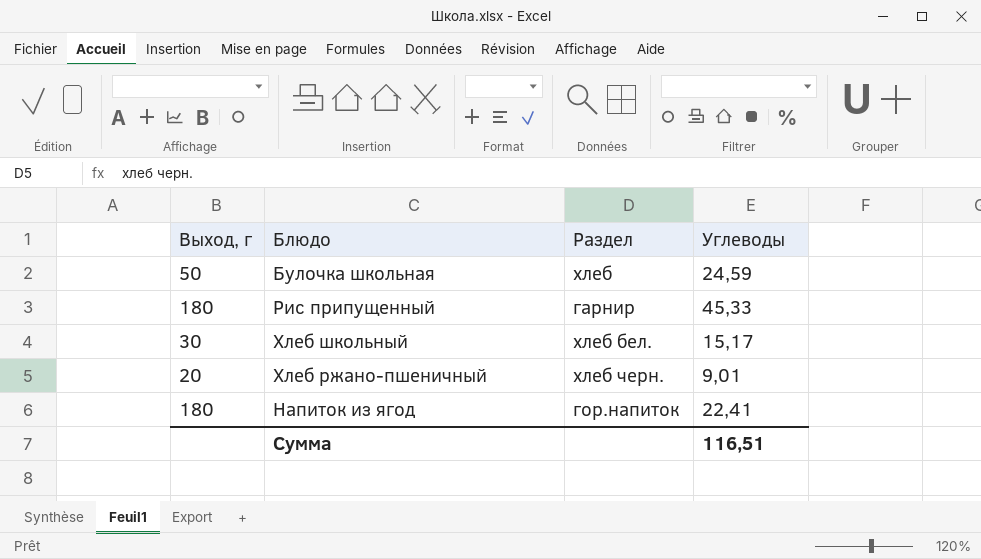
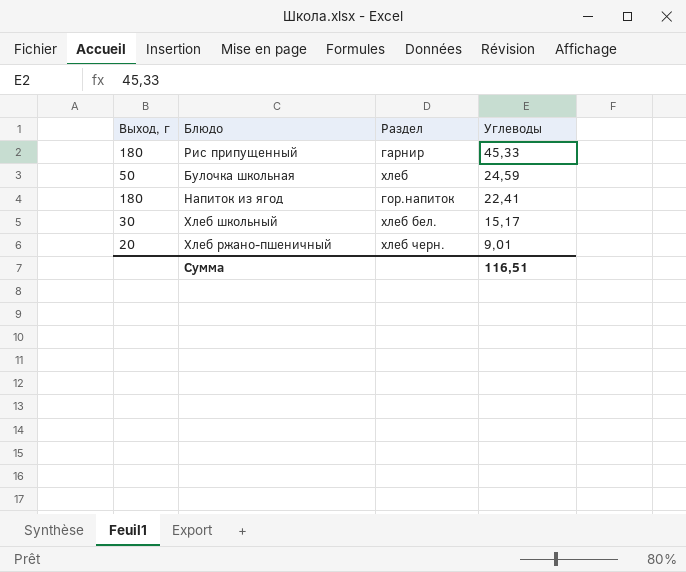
row order: none -> Углеводы descending

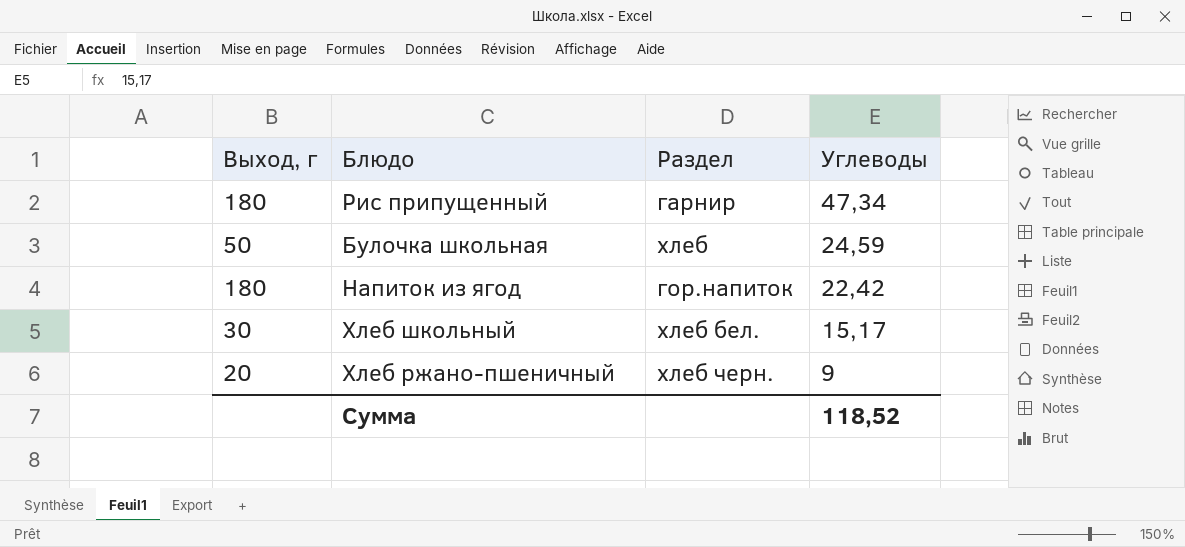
Рис припущенный | Углеводы: 45,33 -> 47,34
Напиток из ягод | Углеводы: 22,41 -> 22,42
Хлеб ржано-пшеничный | Углеводы: 9,01 -> 9
Сумма | Углеводы: 116,51 -> 118,52

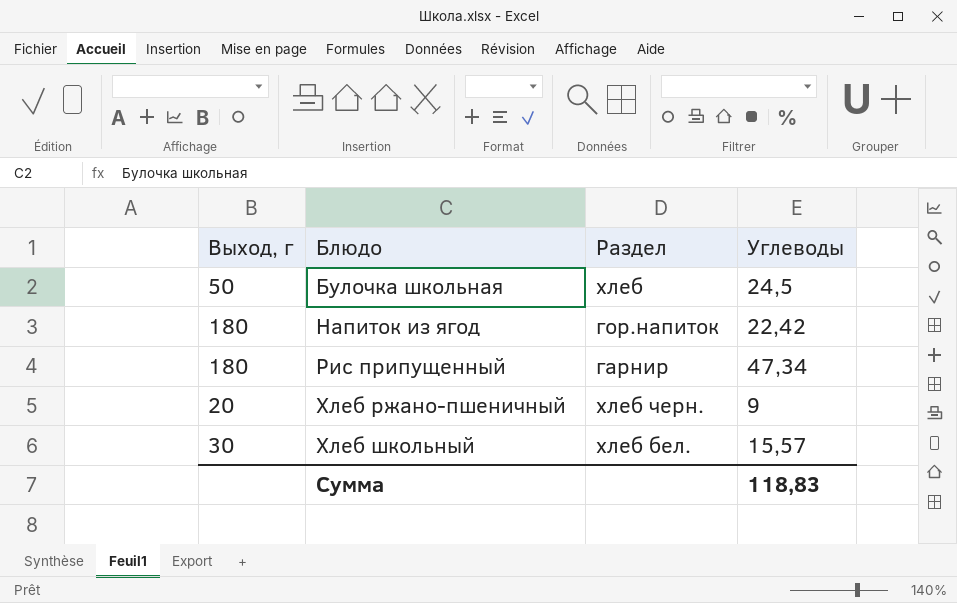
row order: Углеводы descending -> Блюдо ascending
Булочка школьная | Углеводы: 24,59 -> 24,5
Хлеб школьный | Углеводы: 15,17 -> 15,57
Сумма | Углеводы: 118,52 -> 118,83

